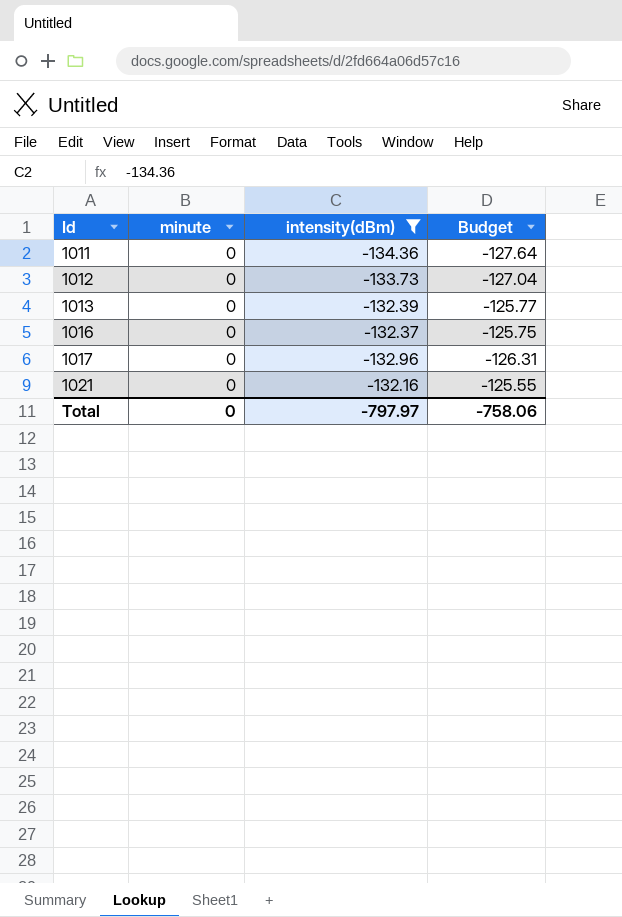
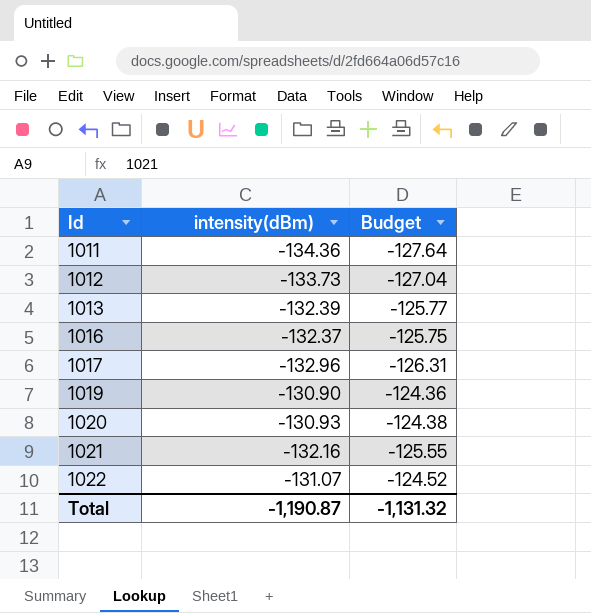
filter: intensity(dBm) <= -132.16 -> none
column minute | position: 2 -> none
Total | intensity(dBm): -797.97 -> -1,190.87
Total | Budget: -758.06 -> -1,131.32

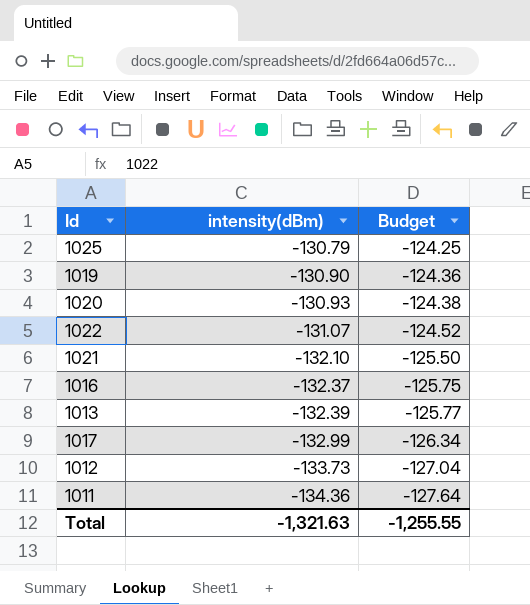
row order: Id ascending -> intensity(dBm) descending
row 1025: none -> -130.79 | -124.25
1021 | intensity(dBm): -132.16 -> -132.10
1021 | Budget: -125.55 -> -125.50
1017 | intensity(dBm): -132.96 -> -132.99
1017 | Budget: -126.31 -> -126.34
Total | intensity(dBm): -1,190.87 -> -1,321.63
Total | Budget: -1,131.32 -> -1,255.55

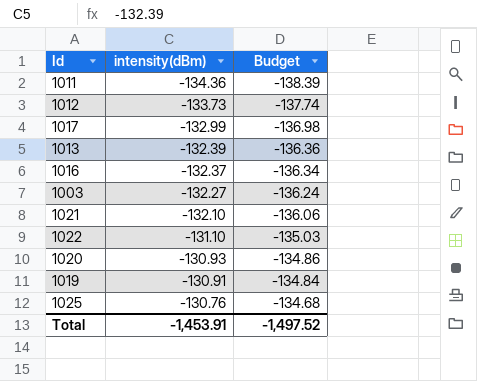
row order: intensity(dBm) descending -> intensity(dBm) ascending
column Budget | formula: [intensity(dBm)] * 0.95 -> [intensity(dBm)] * 1.03
row 1003: none -> -132.27 | -136.24
1022 | intensity(dBm): -131.07 -> -131.10
1019 | intensity(dBm): -130.90 -> -130.91
1025 | intensity(dBm): -130.79 -> -130.76
Total | intensity(dBm): -1,321.63 -> -1,453.91
Total | Budget: -1,255.55 -> -1,497.52

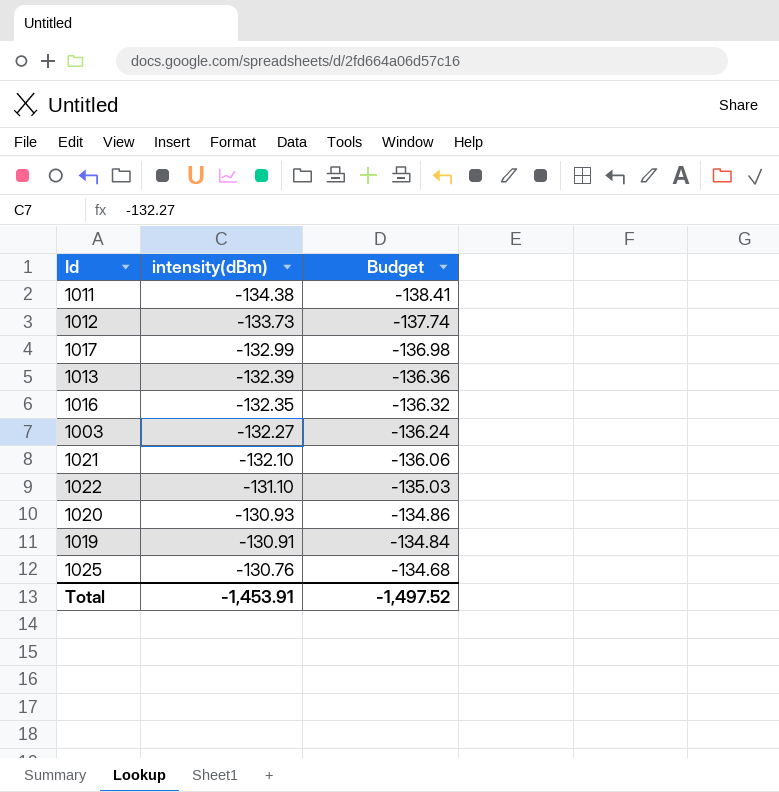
1011 | intensity(dBm): -134.36 -> -134.38
1011 | Budget: -138.39 -> -138.41
1016 | intensity(dBm): -132.37 -> -132.35
1016 | Budget: -136.34 -> -136.32

